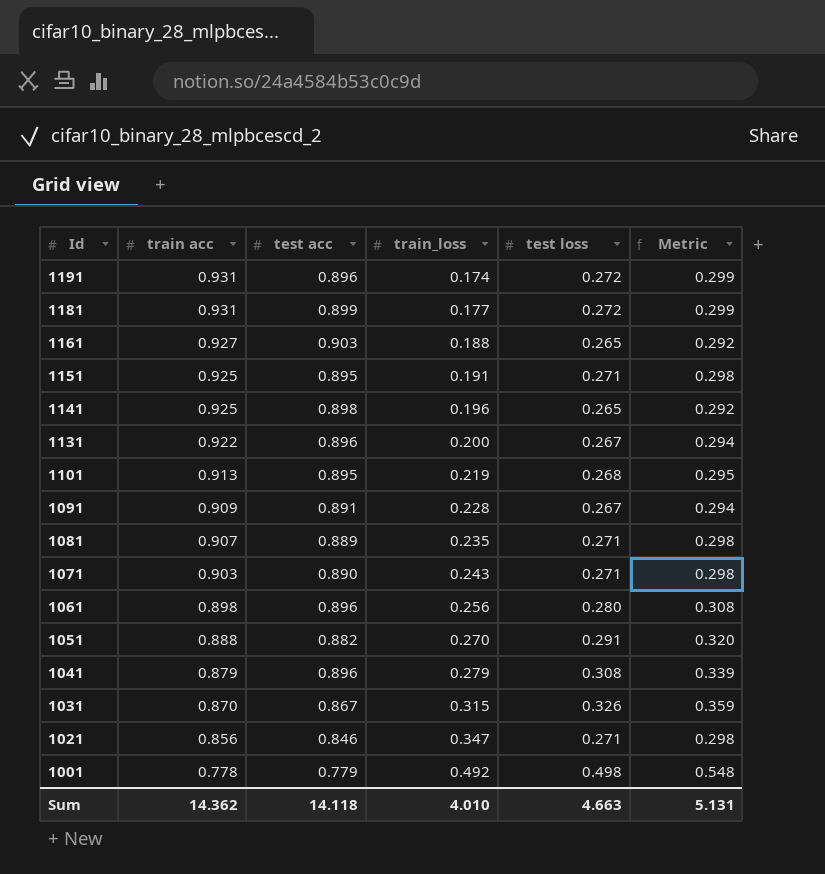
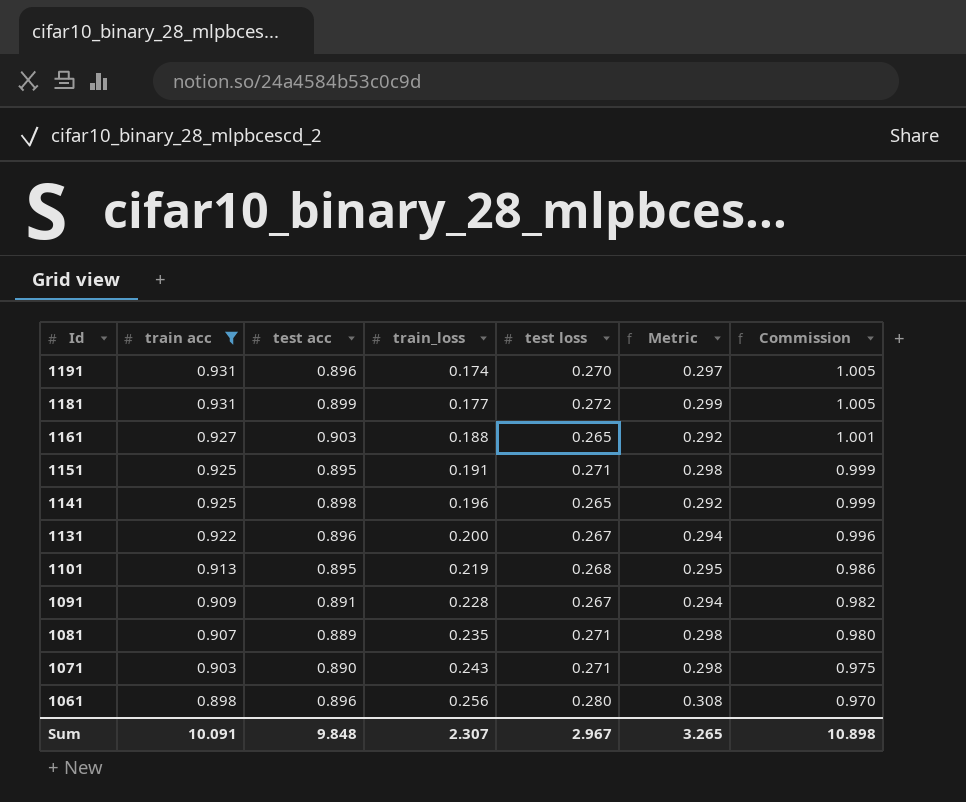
filter: none -> train acc >= 0.898
column Commission | formula: none -> [train acc] * 1.08
1191 | test loss: 0.272 -> 0.270
1191 | Metric: 0.299 -> 0.297
Sum | train acc: 14.362 -> 10.091
Sum | test acc: 14.118 -> 9.848
Sum | train_loss: 4.010 -> 2.307
Sum | test loss: 4.663 -> 2.967
Sum | Metric: 5.131 -> 3.265

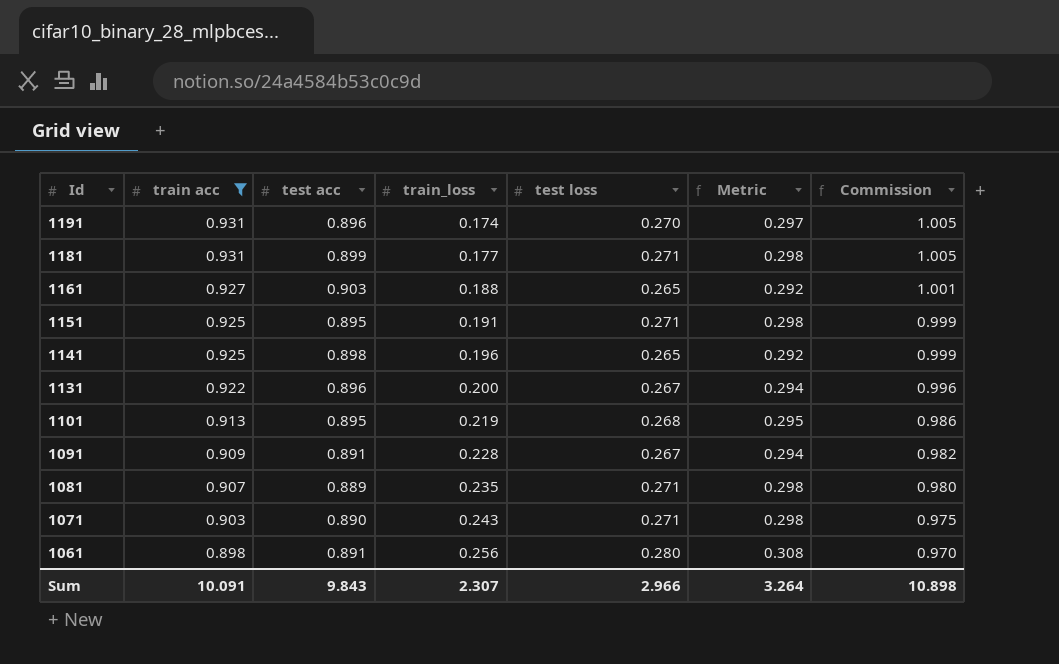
1181 | test loss: 0.272 -> 0.271
1181 | Metric: 0.299 -> 0.298
1061 | test acc: 0.896 -> 0.891
Sum | test acc: 9.848 -> 9.843
Sum | test loss: 2.967 -> 2.966
Sum | Metric: 3.265 -> 3.264

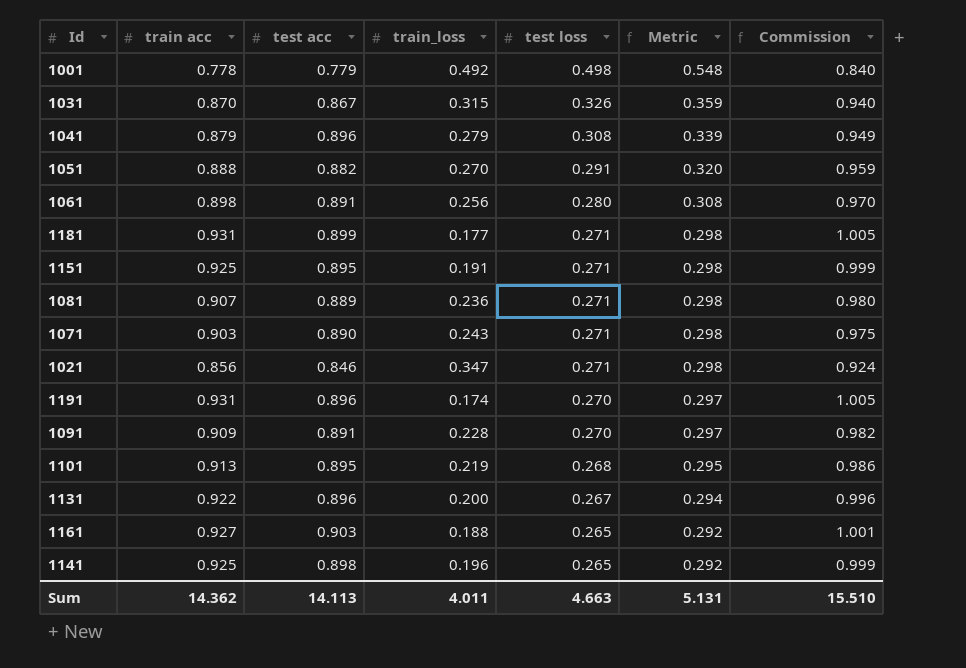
filter: train acc >= 0.898 -> none
row order: Id descending -> test loss descending
1081 | train_loss: 0.235 -> 0.236
1091 | test loss: 0.267 -> 0.270
1091 | Metric: 0.294 -> 0.297
Sum | train acc: 10.091 -> 14.362
Sum | test acc: 9.843 -> 14.113
Sum | train_loss: 2.307 -> 4.011
Sum | test loss: 2.966 -> 4.663
Sum | Metric: 3.264 -> 5.131
Sum | Commission: 10.898 -> 15.510

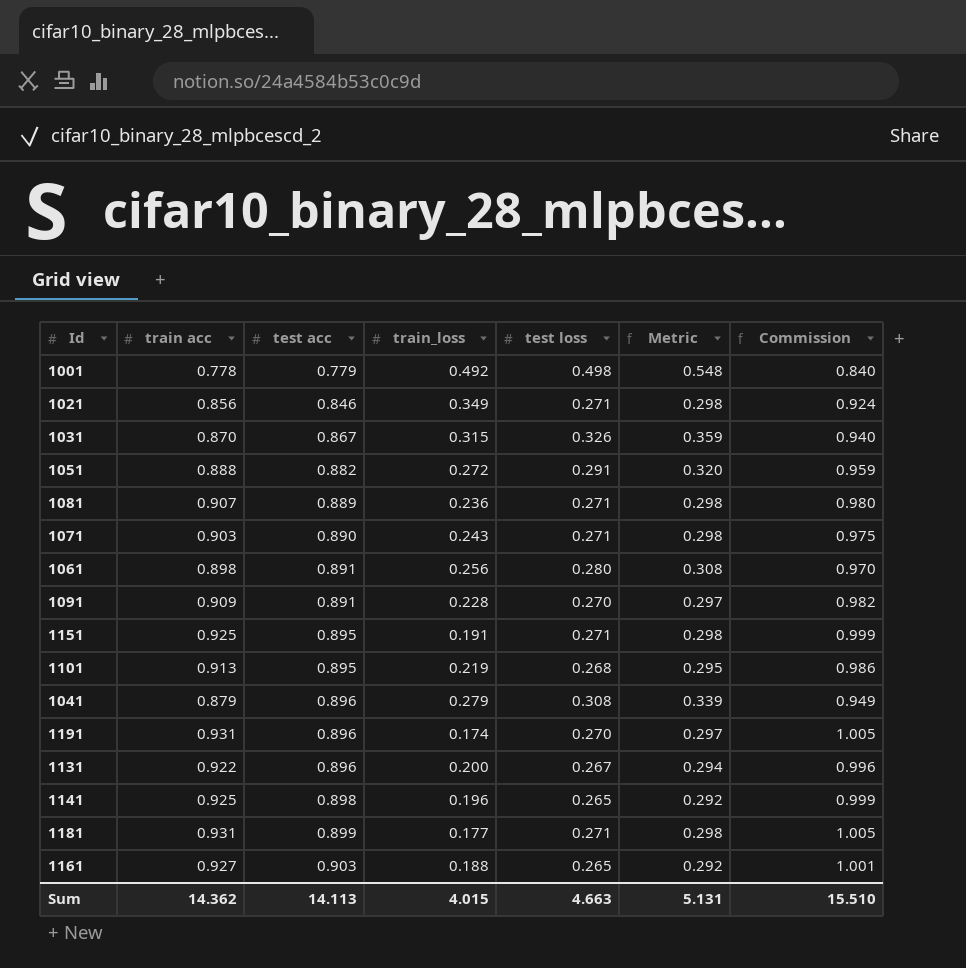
row order: test loss descending -> test acc ascending
1021 | train_loss: 0.347 -> 0.349
1051 | train_loss: 0.270 -> 0.272
Sum | train_loss: 4.011 -> 4.015

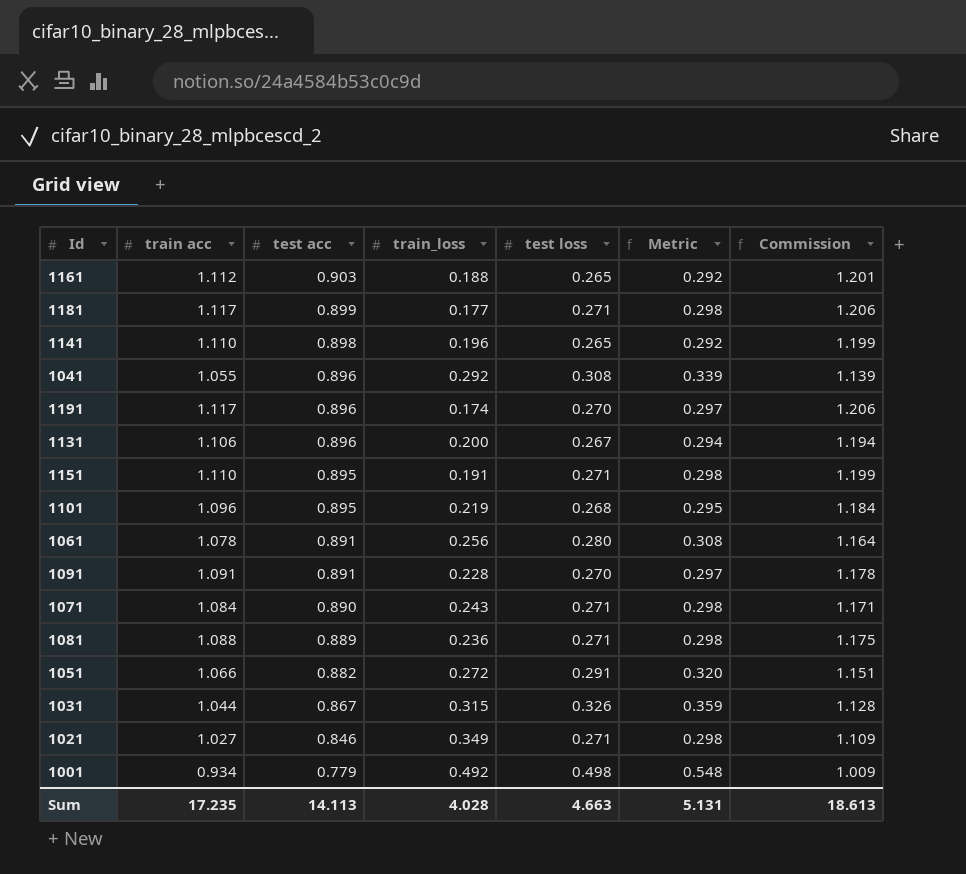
row order: test acc ascending -> test acc descending
1161 | train acc: 0.927 -> 1.112
1161 | Commission: 1.001 -> 1.201
1181 | train acc: 0.931 -> 1.117
1181 | Commission: 1.005 -> 1.206
1141 | train acc: 0.925 -> 1.110
1141 | Commission: 0.999 -> 1.199
1041 | train acc: 0.879 -> 1.055
1041 | train_loss: 0.279 -> 0.292
1041 | Commission: 0.949 -> 1.139
1191 | train acc: 0.931 -> 1.117
1191 | Commission: 1.005 -> 1.206
1131 | train acc: 0.922 -> 1.106
1131 | Commission: 0.996 -> 1.194
1151 | train acc: 0.925 -> 1.110
1151 | Commission: 0.999 -> 1.199
1101 | train acc: 0.913 -> 1.096
1101 | Commission: 0.986 -> 1.184
1061 | train acc: 0.898 -> 1.078
1061 | Commission: 0.970 -> 1.164
1091 | train acc: 0.909 -> 1.091
1091 | Commission: 0.982 -> 1.178
1071 | train acc: 0.903 -> 1.084
1071 | Commission: 0.975 -> 1.171
1081 | train acc: 0.907 -> 1.088
1081 | Commission: 0.980 -> 1.175
1051 | train acc: 0.888 -> 1.066
1051 | Commission: 0.959 -> 1.151
1031 | train acc: 0.870 -> 1.044
1031 | Commission: 0.940 -> 1.128
1021 | train acc: 0.856 -> 1.027
1021 | Commission: 0.924 -> 1.109
1001 | train acc: 0.778 -> 0.934
1001 | Commission: 0.840 -> 1.009
Sum | train acc: 14.362 -> 17.235
Sum | train_loss: 4.015 -> 4.028
Sum | Commission: 15.510 -> 18.613

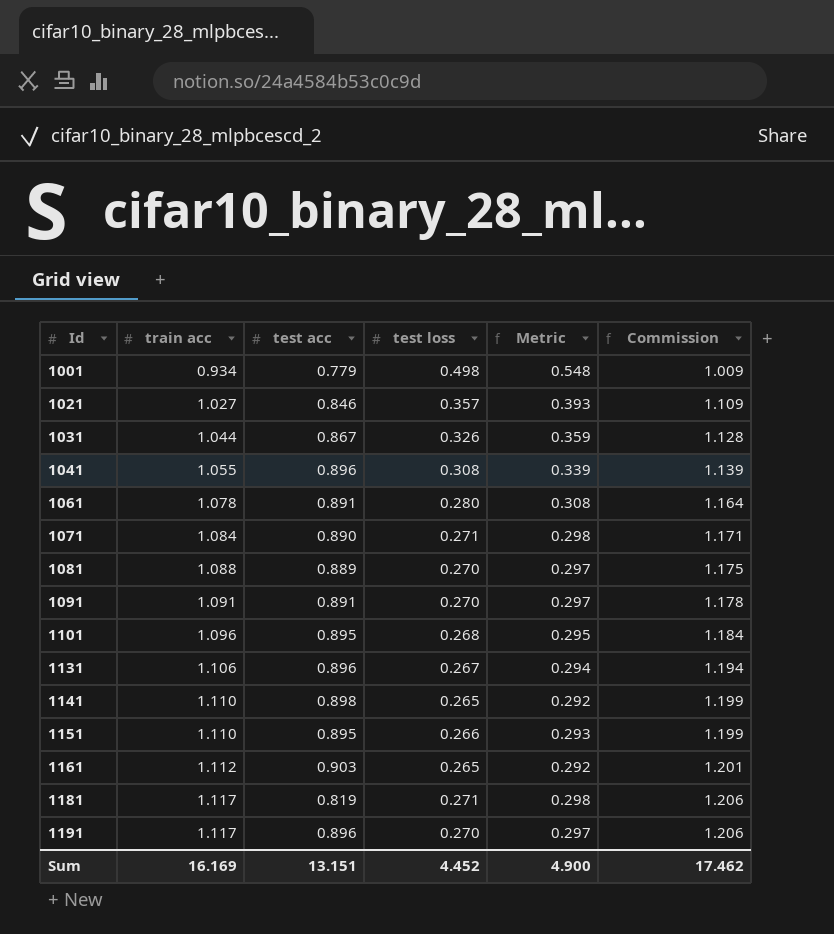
row order: test acc descending -> Id ascending
column train_loss | position: 4 -> none
row 1051: 1.066 | 0.882 | 0.272 | 0.291 | 0.320 | 1.151 -> none
1021 | test loss: 0.271 -> 0.357
1021 | Metric: 0.298 -> 0.393
1081 | test loss: 0.271 -> 0.270
1081 | Metric: 0.298 -> 0.297
1151 | test loss: 0.271 -> 0.266
1151 | Metric: 0.298 -> 0.293
1181 | test acc: 0.899 -> 0.819
Sum | train acc: 17.235 -> 16.169
Sum | test acc: 14.113 -> 13.151
Sum | test loss: 4.663 -> 4.452
Sum | Metric: 5.131 -> 4.900
Sum | Commission: 18.613 -> 17.462

